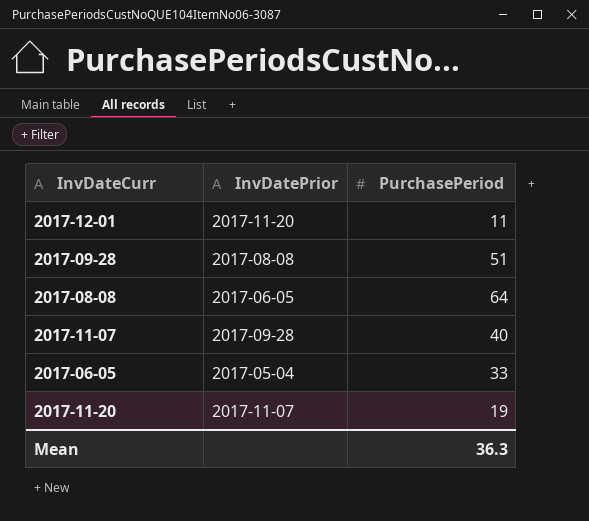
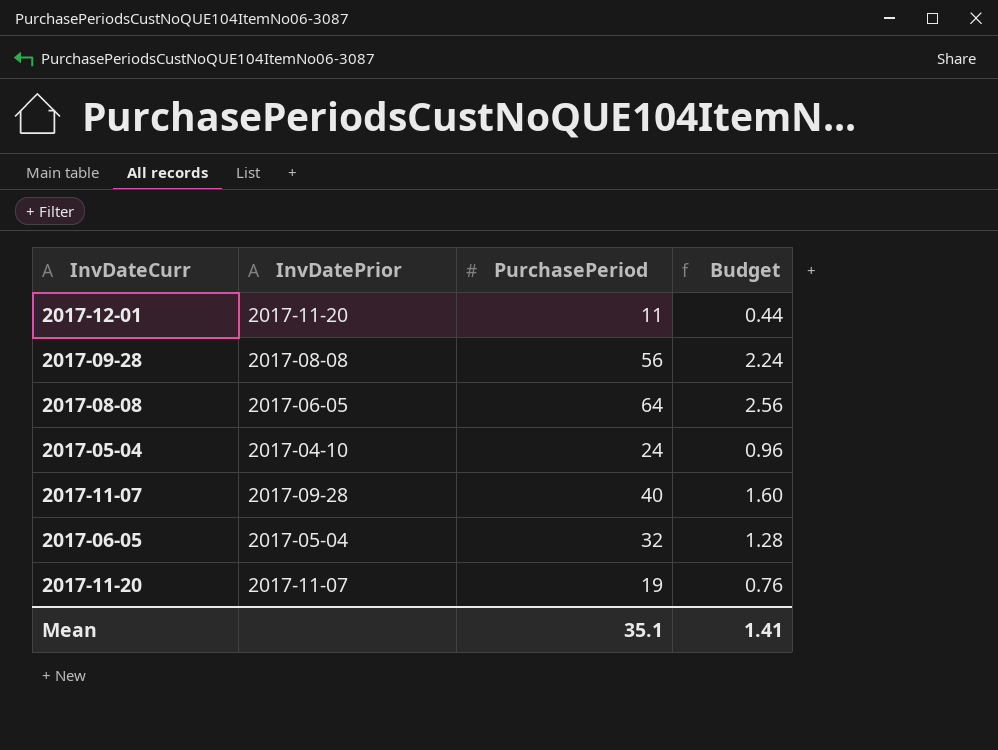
column Budget | formula: none -> [PurchasePeriod] * 0.04
2017-09-28 | PurchasePeriod: 51 -> 56
row 2017-05-04: none -> 2017-04-10 | 24 | 0.96
2017-06-05 | PurchasePeriod: 33 -> 32
Mean | PurchasePeriod: 36.3 -> 35.1

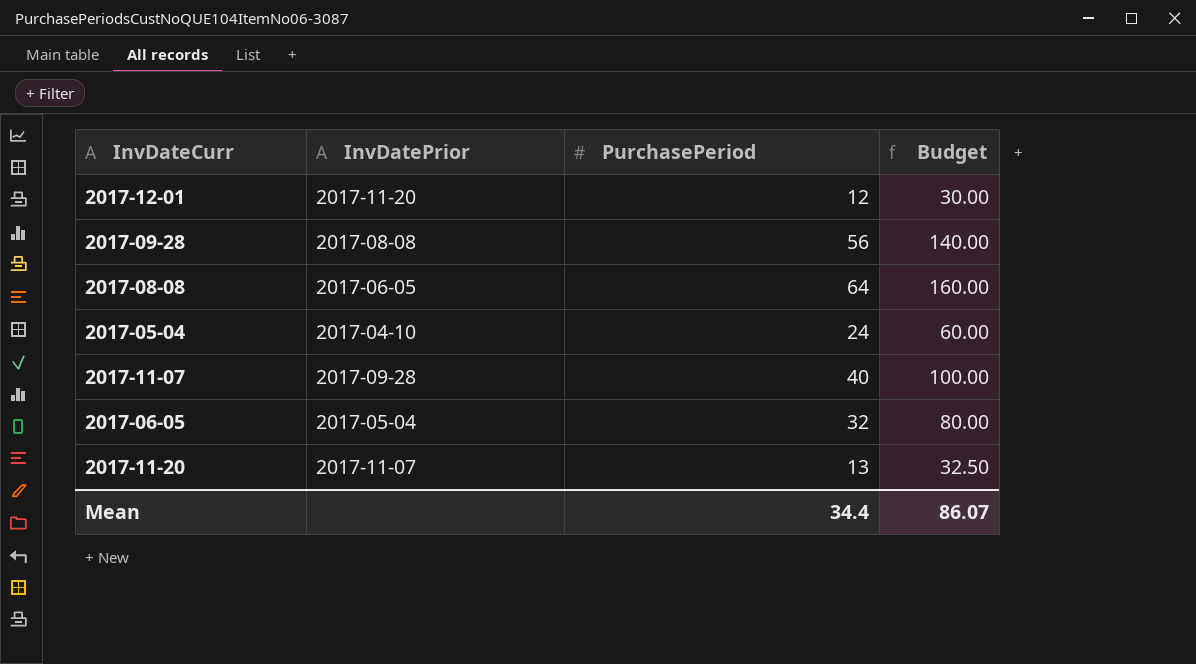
column Budget | formula: [PurchasePeriod] * 0.04 -> [PurchasePeriod] * 2.5
2017-12-01 | PurchasePeriod: 11 -> 12
2017-11-20 | PurchasePeriod: 19 -> 13
Mean | PurchasePeriod: 35.1 -> 34.4
Mean | Budget: 1.41 -> 86.07

